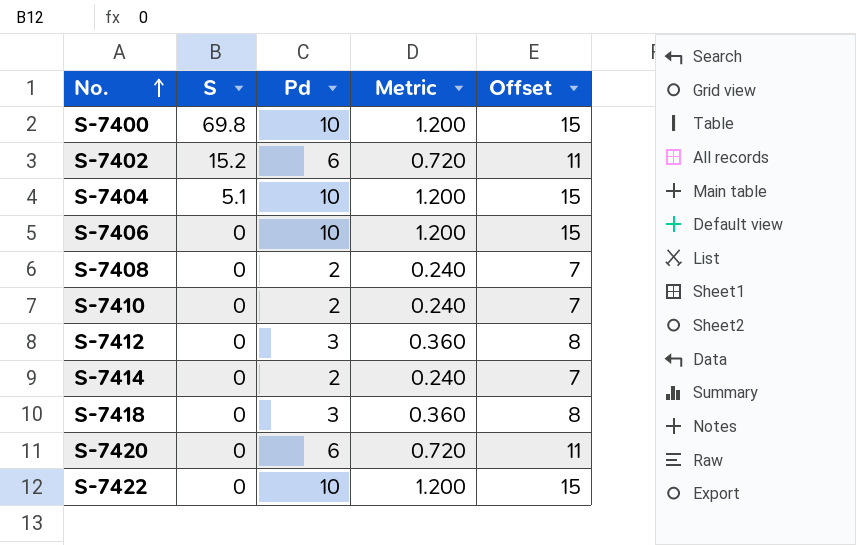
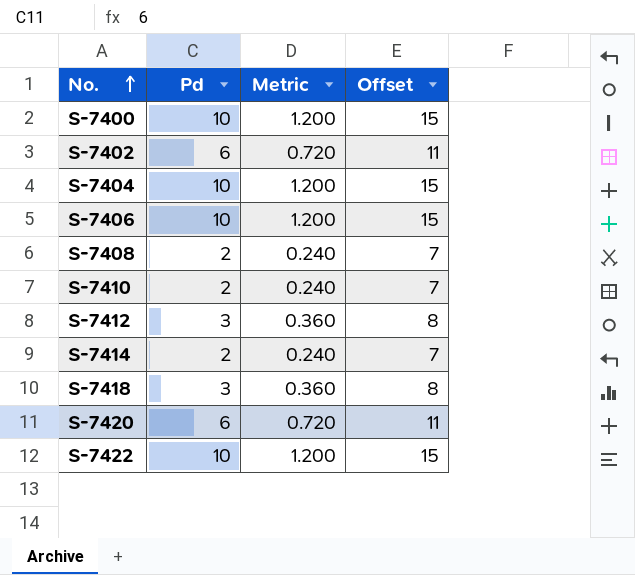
column S | position: 2 -> none

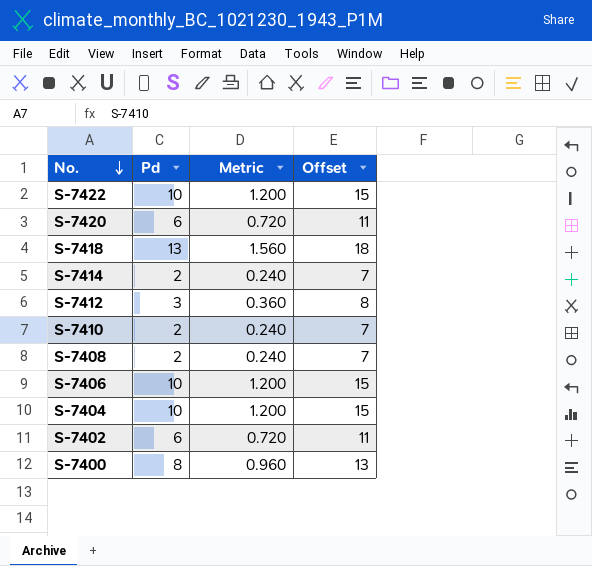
row order: No. ascending -> No. descending
S-7418 | Pd: 3 -> 13
S-7418 | Metric: 0.360 -> 1.560
S-7418 | Offset: 8 -> 18
S-7400 | Pd: 10 -> 8
S-7400 | Metric: 1.200 -> 0.960
S-7400 | Offset: 15 -> 13

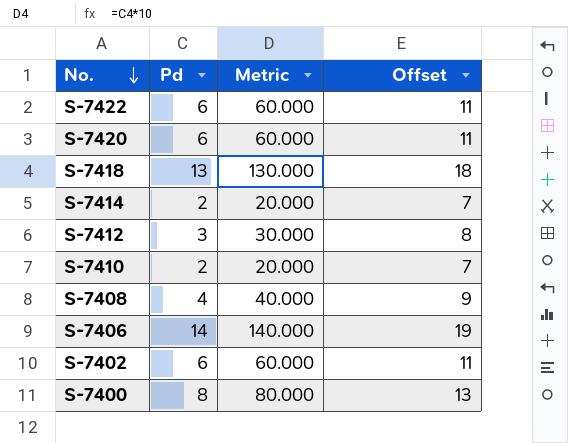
column Metric | formula: [Pd] * 0.12 -> [Pd] * 10
row S-7404: 10 | 1.200 | 15 -> none
S-7422 | Pd: 10 -> 6
S-7422 | Offset: 15 -> 11
S-7408 | Pd: 2 -> 4
S-7408 | Offset: 7 -> 9
S-7406 | Pd: 10 -> 14
S-7406 | Offset: 15 -> 19

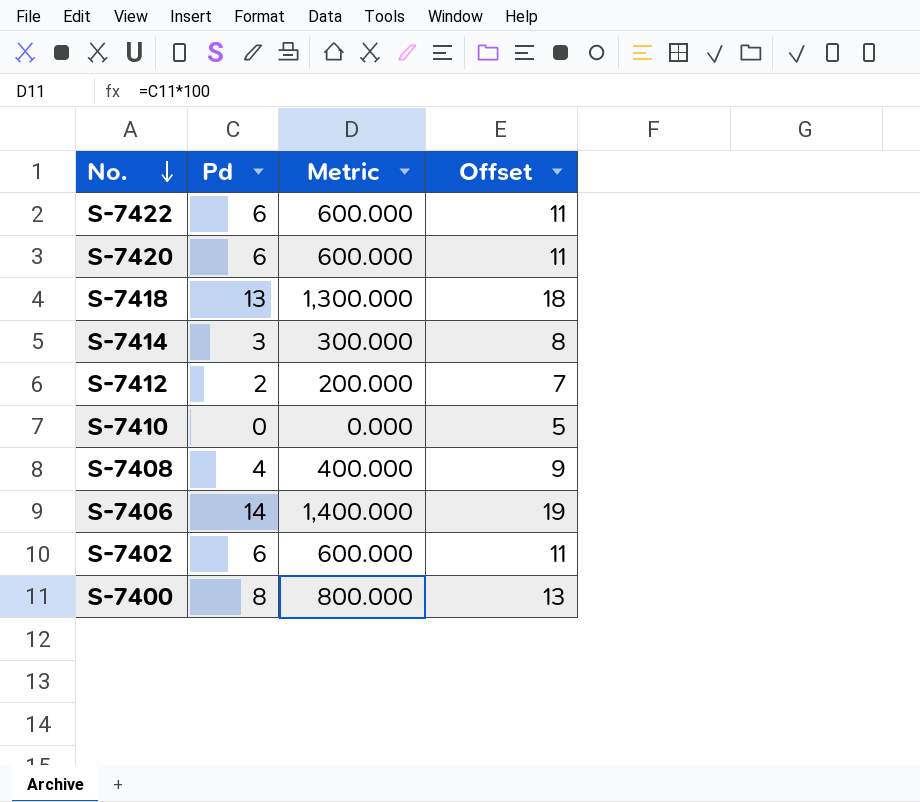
column Metric | formula: [Pd] * 10 -> [Pd] * 100
S-7414 | Pd: 2 -> 3
S-7414 | Offset: 7 -> 8
S-7412 | Pd: 3 -> 2
S-7412 | Offset: 8 -> 7
S-7410 | Pd: 2 -> 0
S-7410 | Offset: 7 -> 5

